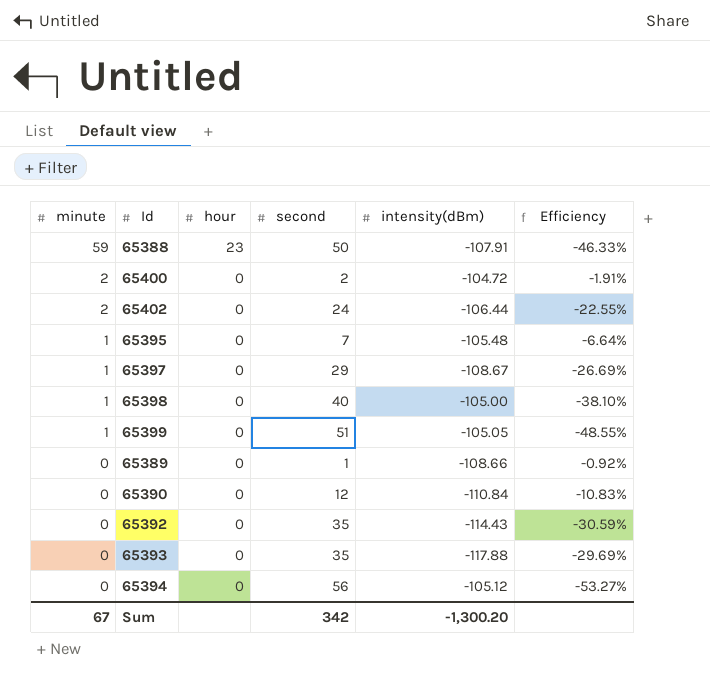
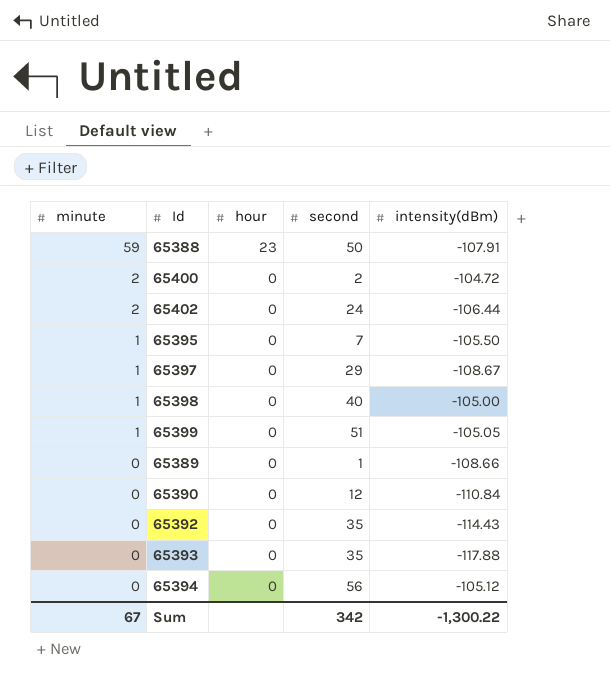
column Efficiency | formula: [second] / [intensity(dBm)] -> none
65395 | intensity(dBm): -105.48 -> -105.50
Sum | intensity(dBm): -1,300.20 -> -1,300.22

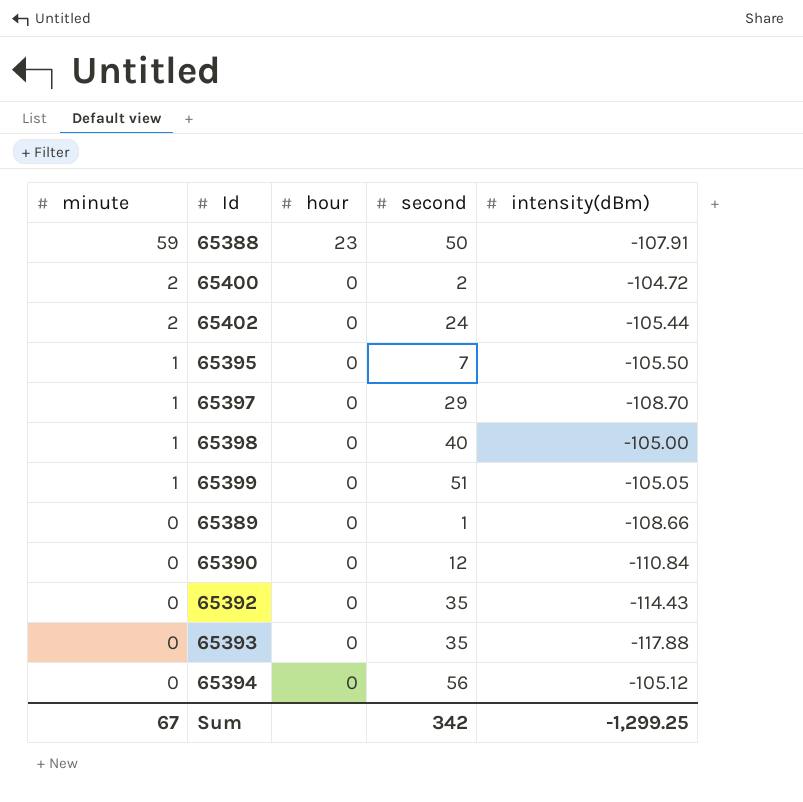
65402 | intensity(dBm): -106.44 -> -105.44
65397 | intensity(dBm): -108.67 -> -108.70
Sum | intensity(dBm): -1,300.22 -> -1,299.25

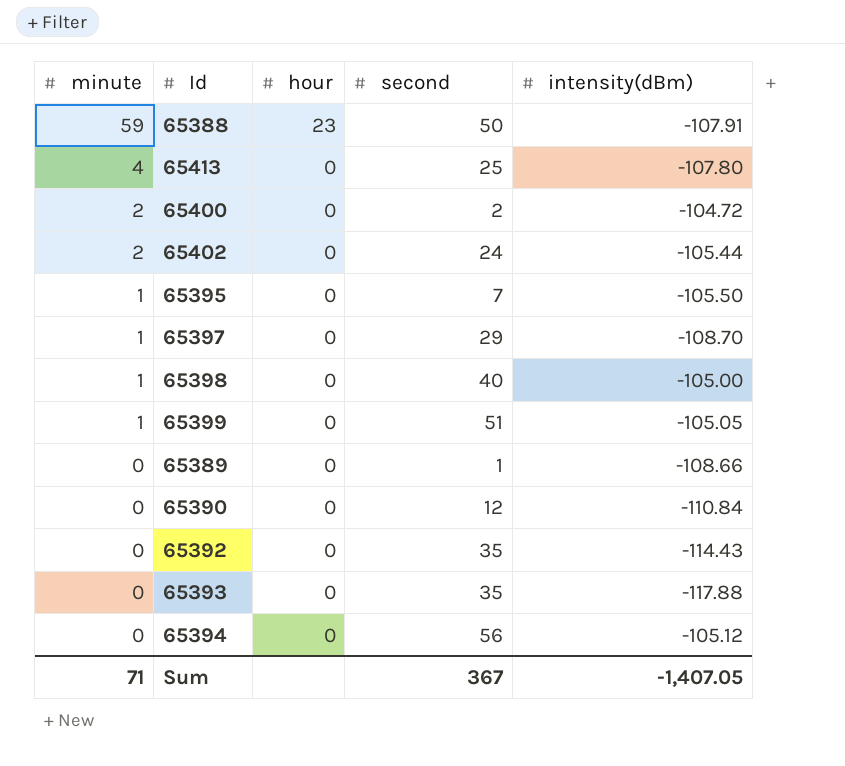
row 65413: none -> 4 | 0 | 25 | -107.80
Sum | minute: 67 -> 71
Sum | second: 342 -> 367
Sum | intensity(dBm): -1,299.25 -> -1,407.05

